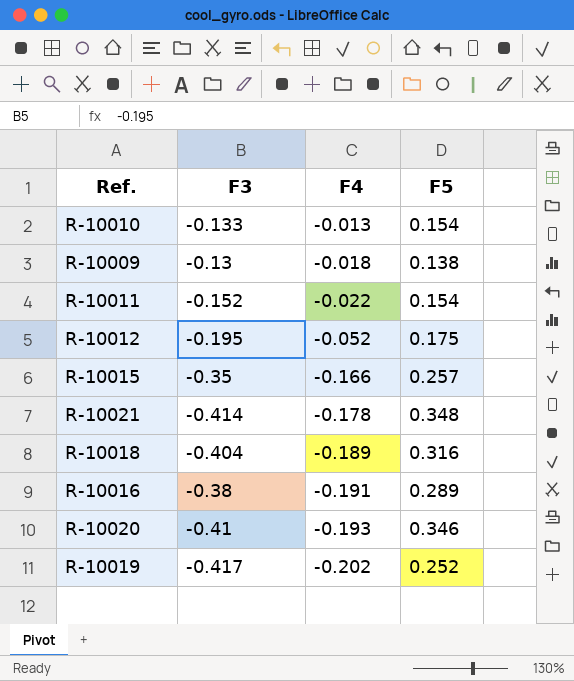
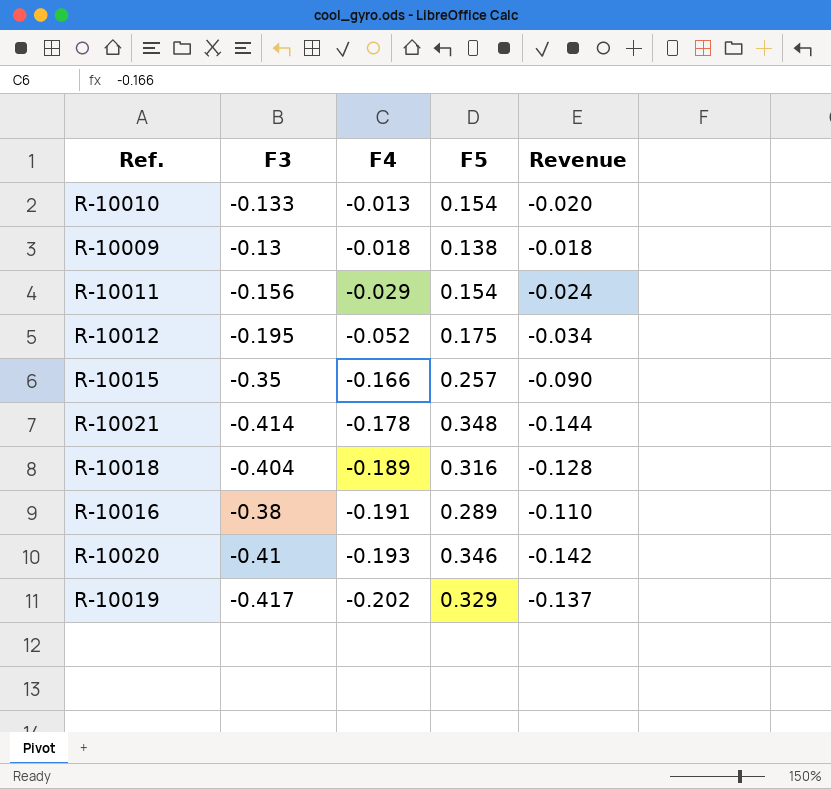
column Revenue | formula: none -> [F3] * [F5]
R-10011 | F3: -0.152 -> -0.156
R-10011 | F4: -0.022 -> -0.029
R-10019 | F5: 0.252 -> 0.329

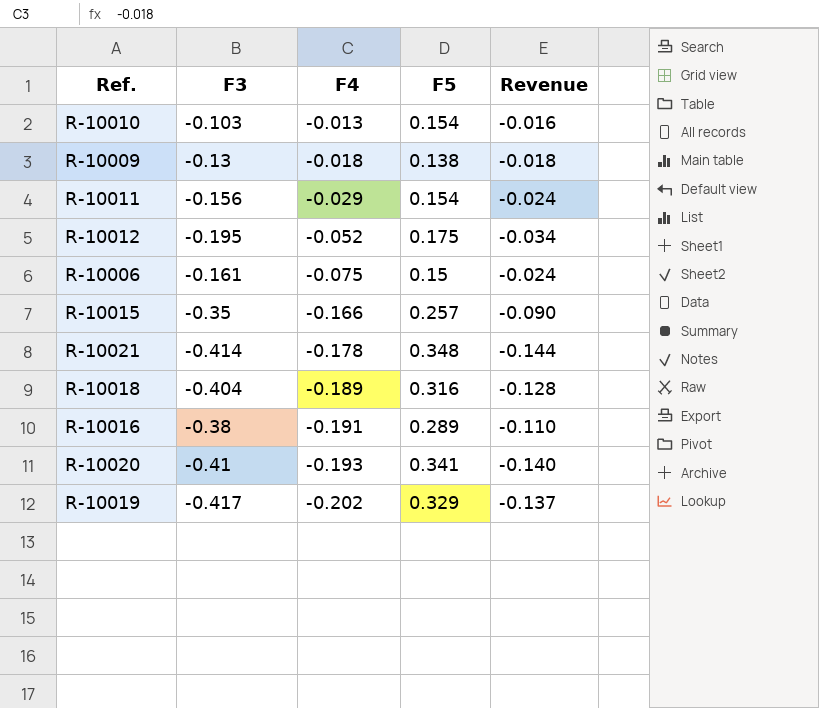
R-10010 | F3: -0.133 -> -0.103
R-10010 | Revenue: -0.020 -> -0.016
row R-10006: none -> -0.161 | -0.075 | 0.15 | -0.024
R-10020 | F5: 0.346 -> 0.341
R-10020 | Revenue: -0.142 -> -0.140

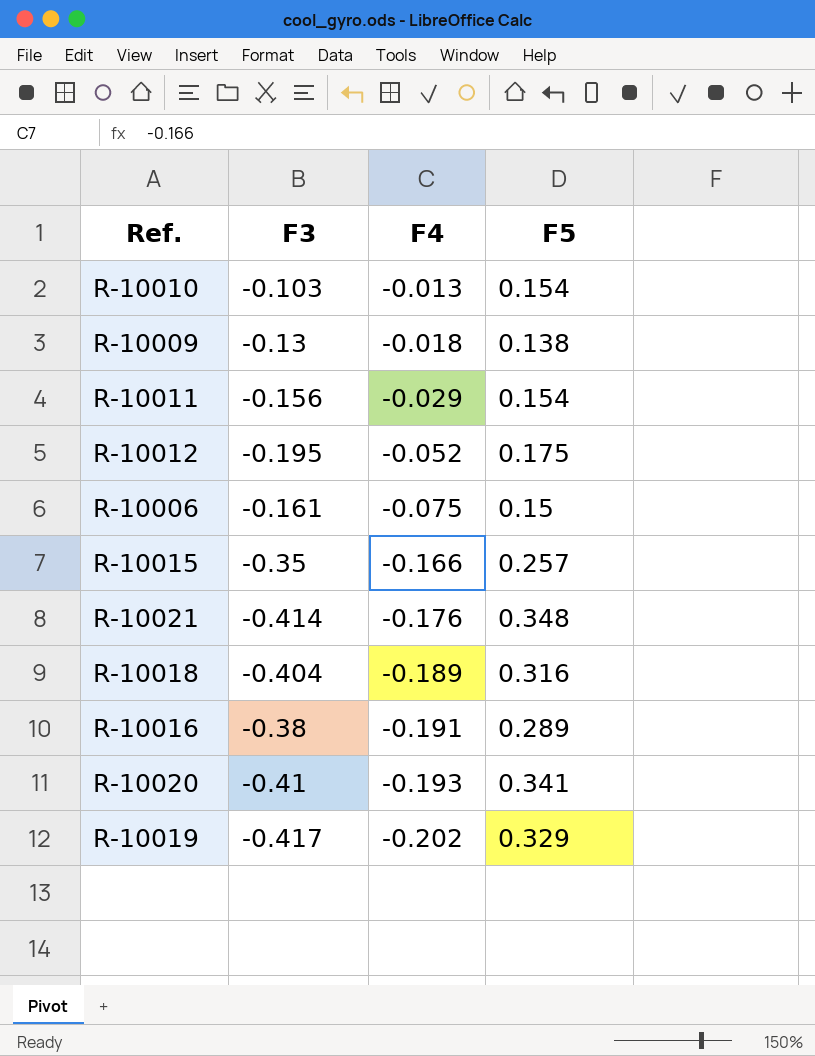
column Revenue | formula: [F3] * [F5] -> none
R-10021 | F4: -0.178 -> -0.176

